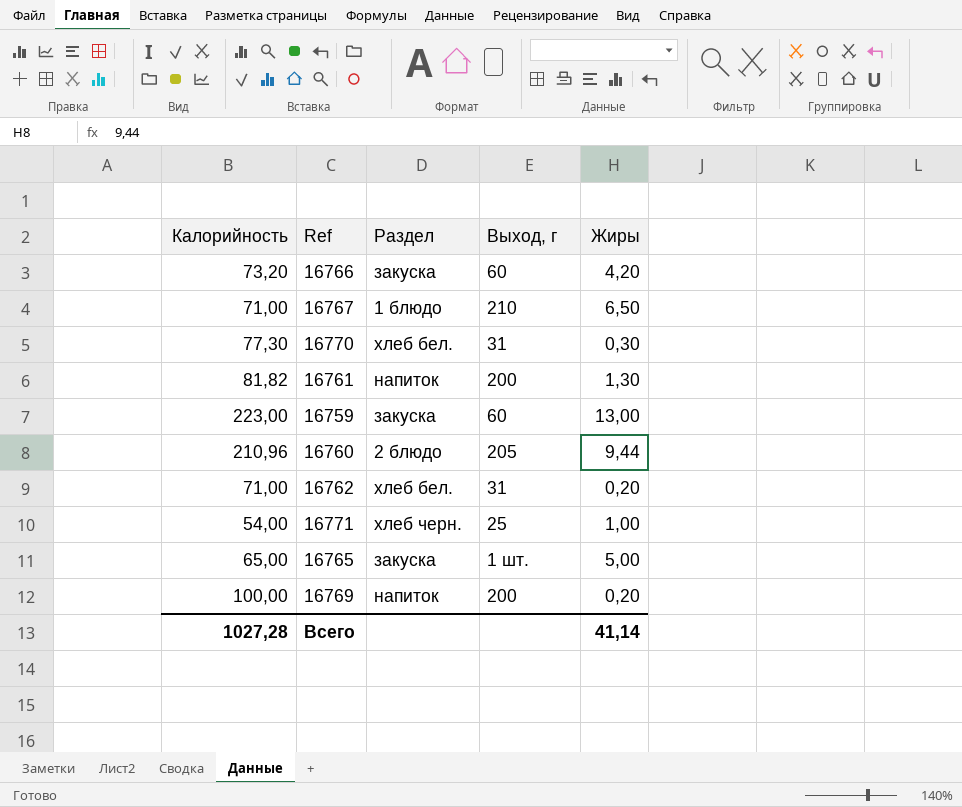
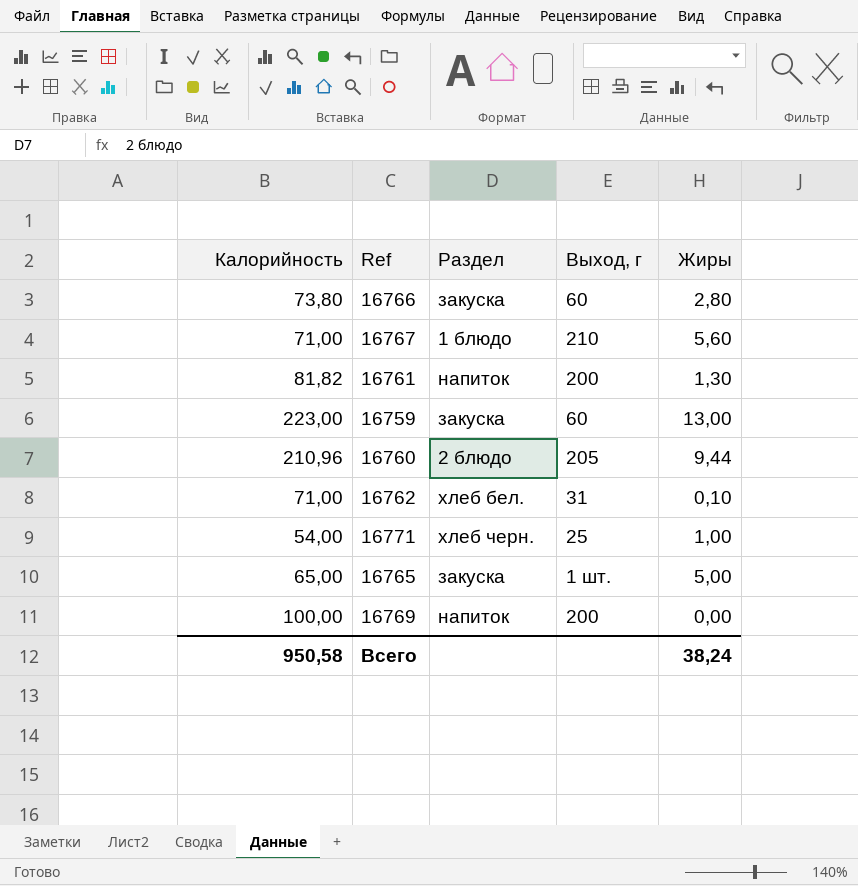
row 16770: 77,30 | хлеб бел. | 31 | 0,30 -> none
16766 | Калорийность: 73,20 -> 73,80
16766 | Жиры: 4,20 -> 2,80
16767 | Жиры: 6,50 -> 5,60
16762 | Жиры: 0,20 -> 0,10
16769 | Жиры: 0,20 -> 0,00
Всего | Калорийность: 1027,28 -> 950,58
Всего | Жиры: 41,14 -> 38,24

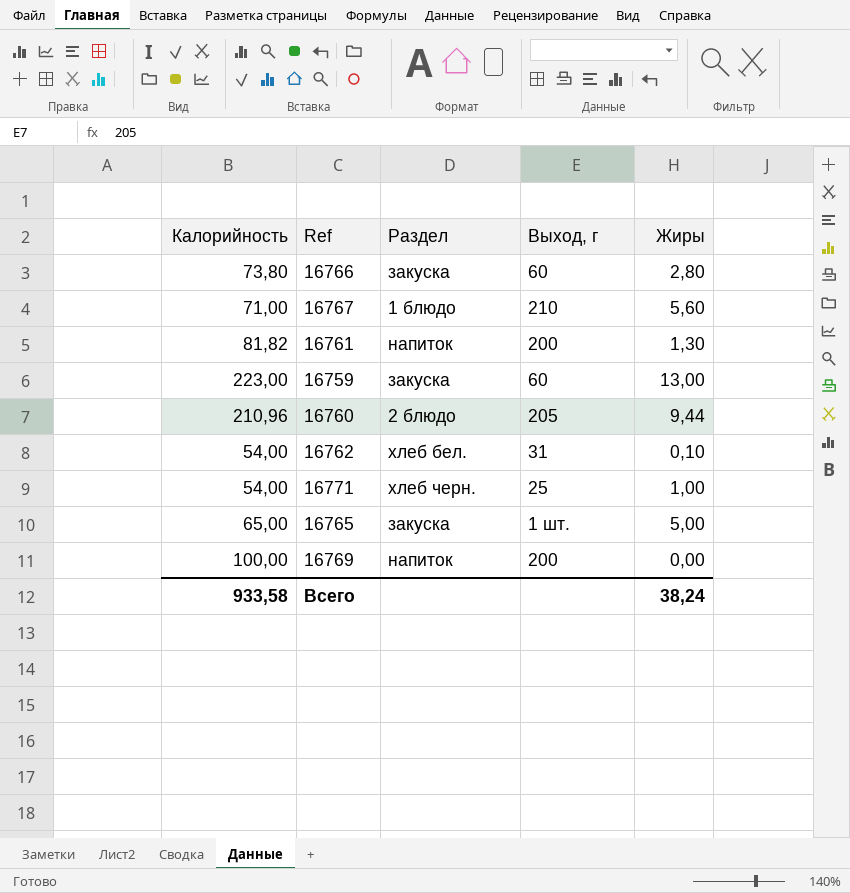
16762 | Калорийность: 71,00 -> 54,00
Всего | Калорийность: 950,58 -> 933,58

